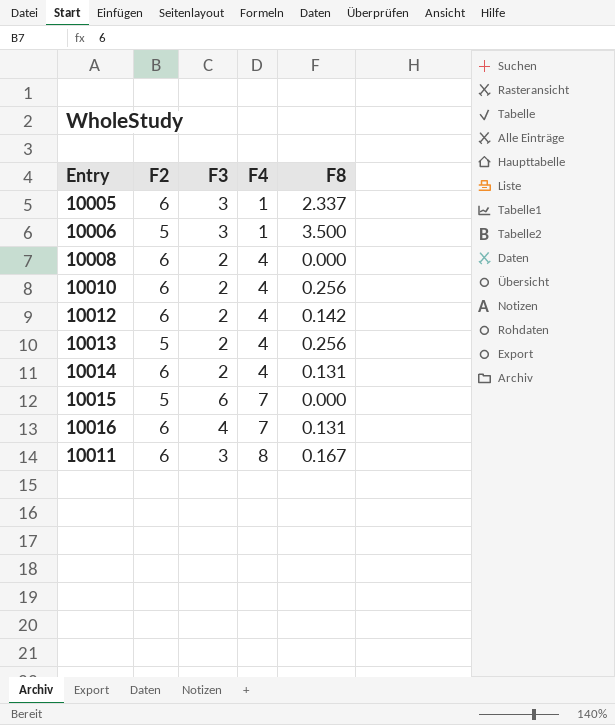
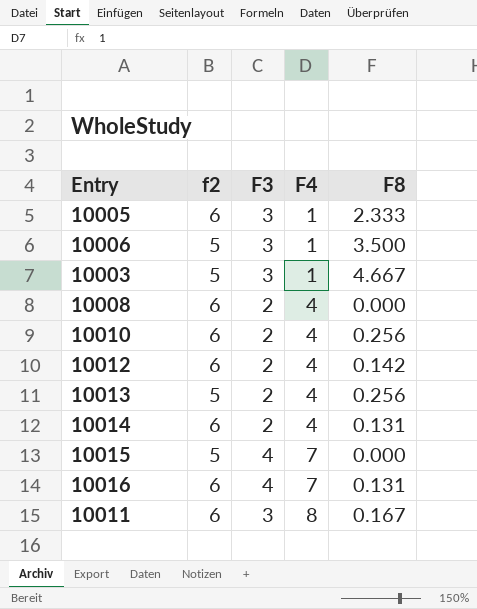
column name: F2 -> f2
10005 | F8: 2.337 -> 2.333
row 10003: none -> 5 | 3 | 1 | 4.667
10015 | F3: 6 -> 4

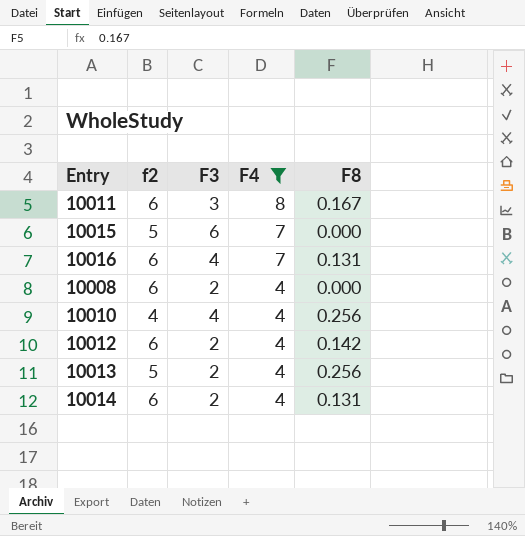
filter: none -> F4 != 1
row order: F4 ascending -> F4 descending
10015 | F3: 4 -> 6
10010 | f2: 6 -> 4
10010 | F3: 2 -> 4

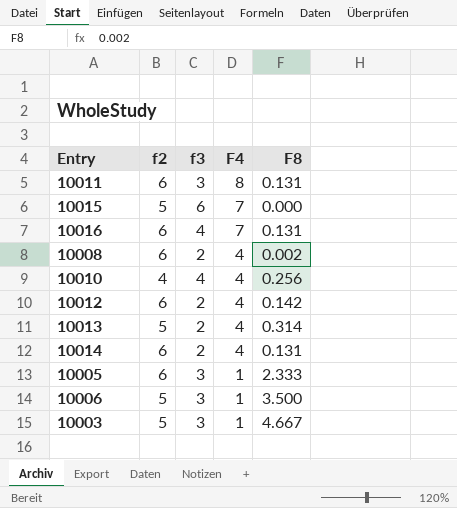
filter: F4 != 1 -> none
column name: F3 -> f3
10011 | F8: 0.167 -> 0.131
10008 | F8: 0.000 -> 0.002
10013 | F8: 0.256 -> 0.314

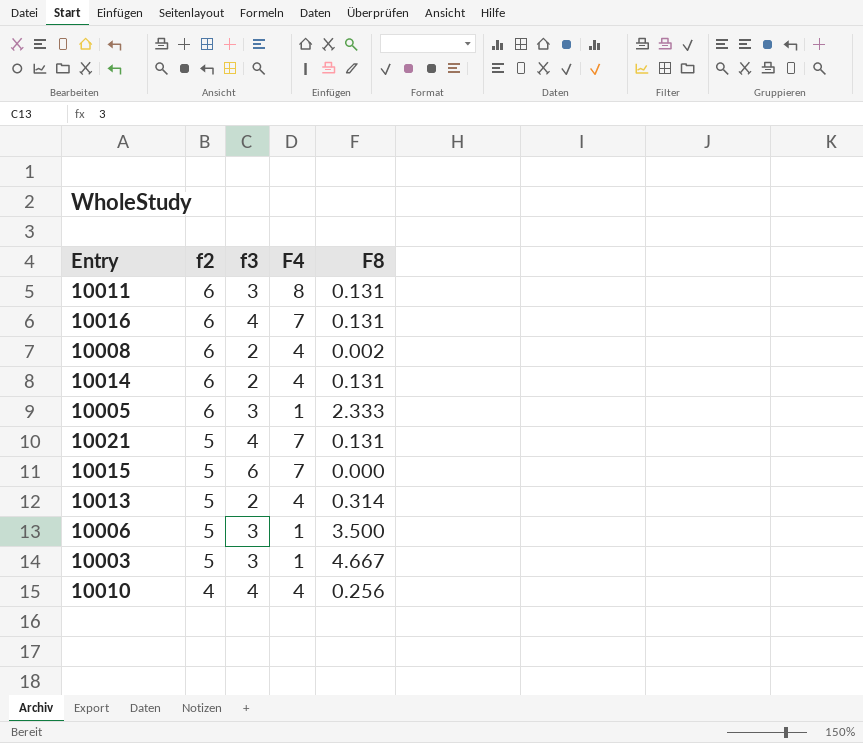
row order: F4 descending -> f2 descending
row 10012: 6 | 2 | 4 | 0.142 -> none
row 10021: none -> 5 | 4 | 7 | 0.131

